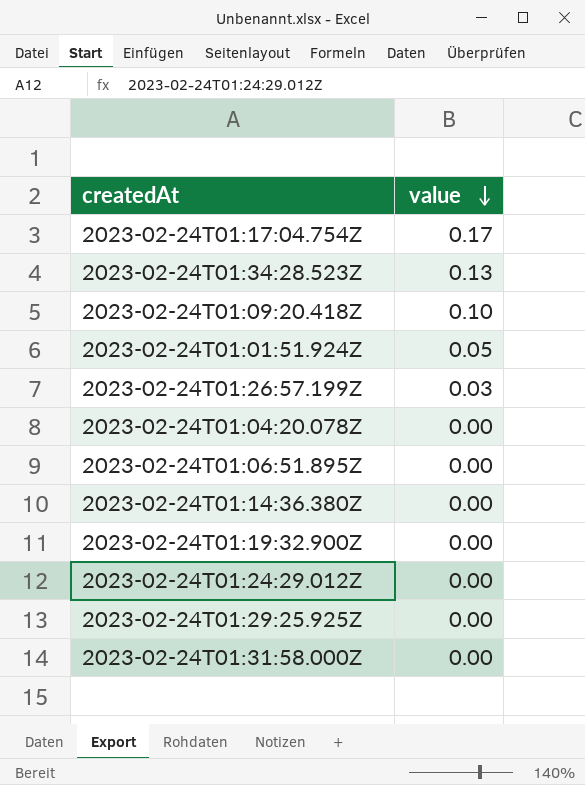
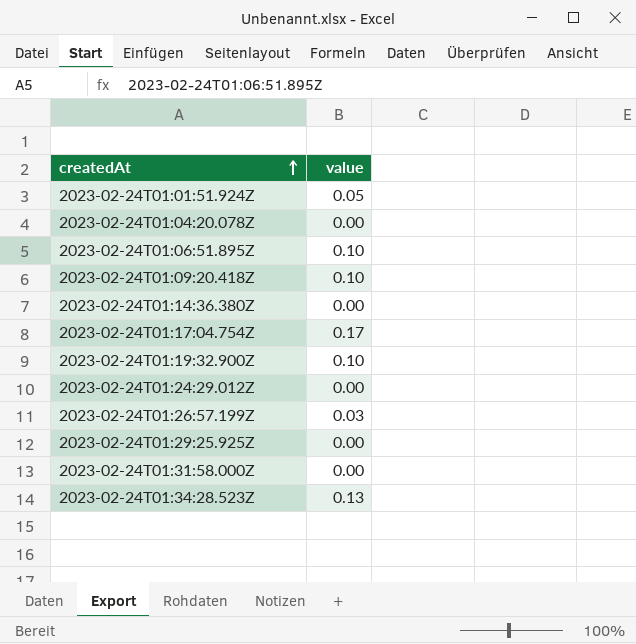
row order: value descending -> createdAt ascending
2023-02-24T01:06:51.895Z | value: 0.00 -> 0.10
2023-02-24T01:19:32.900Z | value: 0.00 -> 0.10

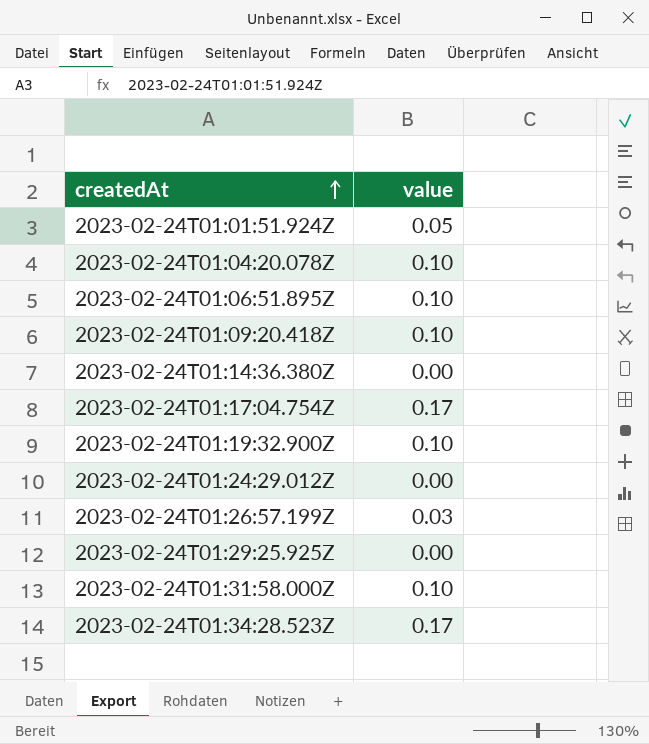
2023-02-24T01:04:20.078Z | value: 0.00 -> 0.10
2023-02-24T01:31:58.000Z | value: 0.00 -> 0.10
2023-02-24T01:34:28.523Z | value: 0.13 -> 0.17

